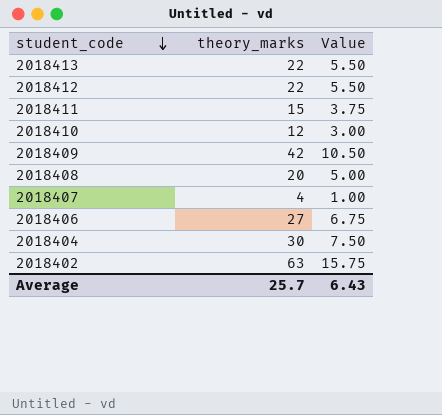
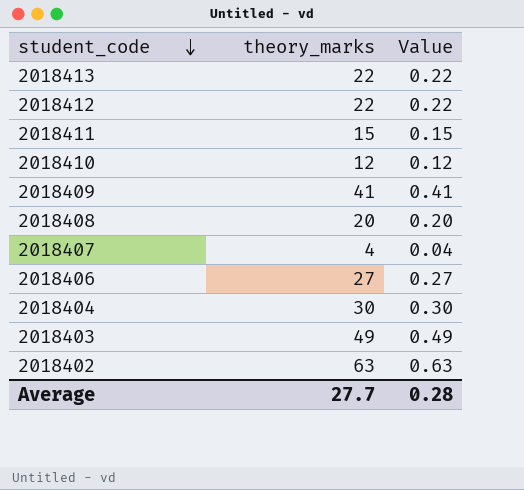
column Value | formula: [theory_marks] * 0.25 -> [theory_marks] * 0.01
2018409 | theory_marks: 42 -> 41
row 2018403: none -> 49 | 0.49
Average | theory_marks: 25.7 -> 27.7
Average | Value: 6.43 -> 0.28

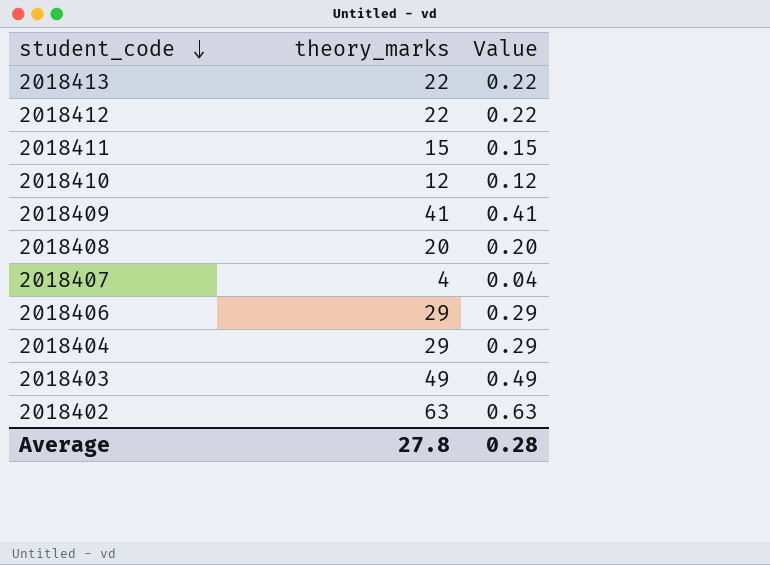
2018406 | theory_marks: 27 -> 29
2018406 | Value: 0.27 -> 0.29
2018404 | theory_marks: 30 -> 29
2018404 | Value: 0.30 -> 0.29
Average | theory_marks: 27.7 -> 27.8

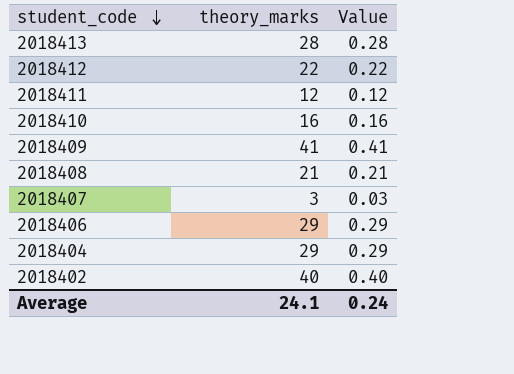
row 2018403: 49 | 0.49 -> none
2018413 | theory_marks: 22 -> 28
2018413 | Value: 0.22 -> 0.28
2018411 | theory_marks: 15 -> 12
2018411 | Value: 0.15 -> 0.12
2018410 | theory_marks: 12 -> 16
2018410 | Value: 0.12 -> 0.16
2018408 | theory_marks: 20 -> 21
2018408 | Value: 0.20 -> 0.21
2018407 | theory_marks: 4 -> 3
2018407 | Value: 0.04 -> 0.03
2018402 | theory_marks: 63 -> 40
2018402 | Value: 0.63 -> 0.40
Average | theory_marks: 27.8 -> 24.1
Average | Value: 0.28 -> 0.24

